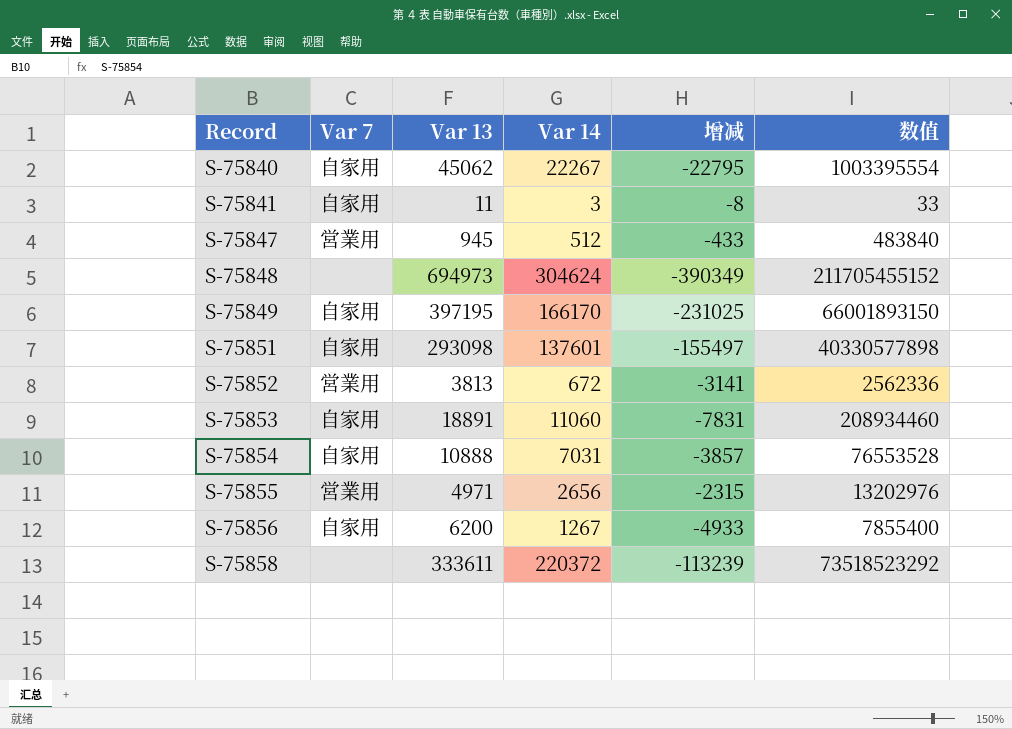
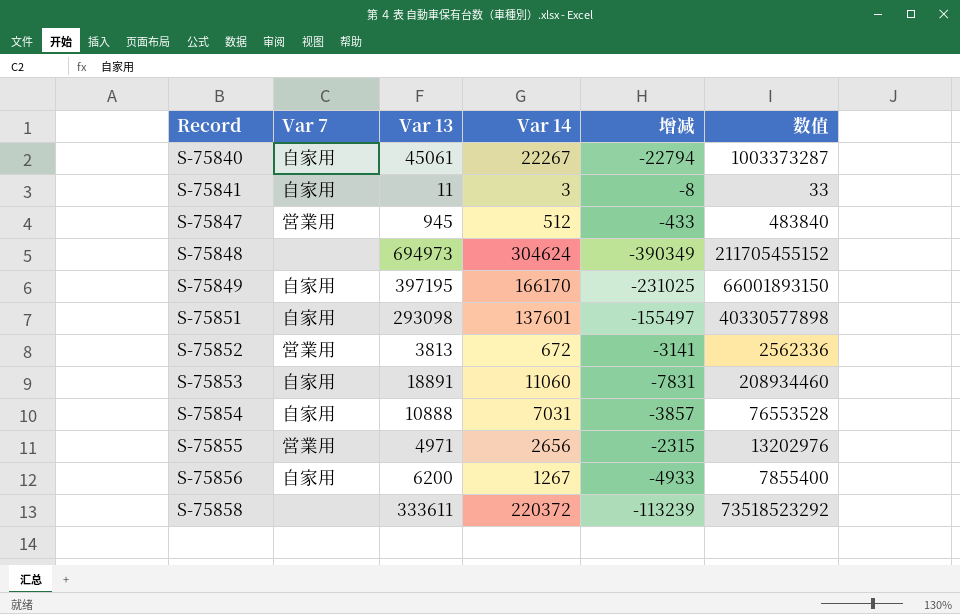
S-75840 | Var 13: 45062 -> 45061
S-75840 | 增减: -22795 -> -22794
S-75840 | 数值: 1003395554 -> 1003373287

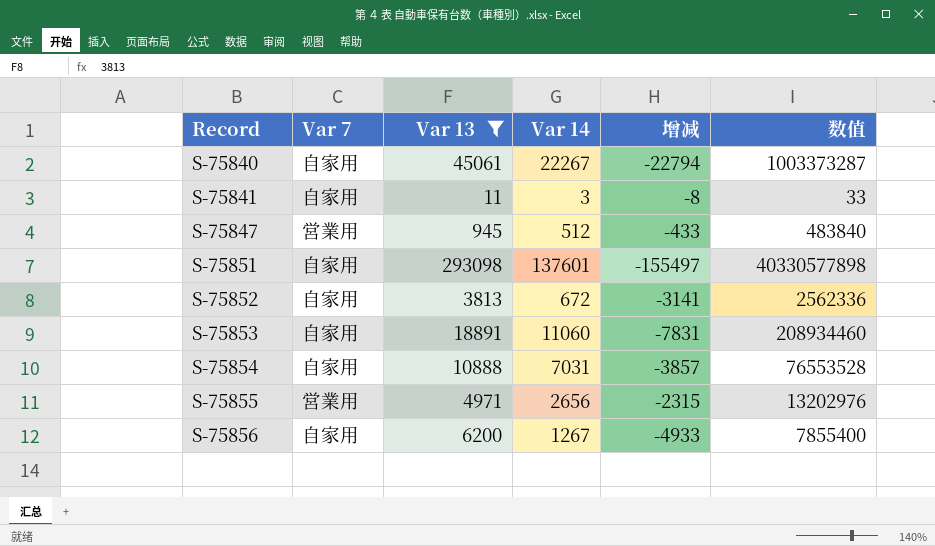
filter: none -> Var 13 <= 293098
S-75852 | Var 7: 営業用 -> 自家用

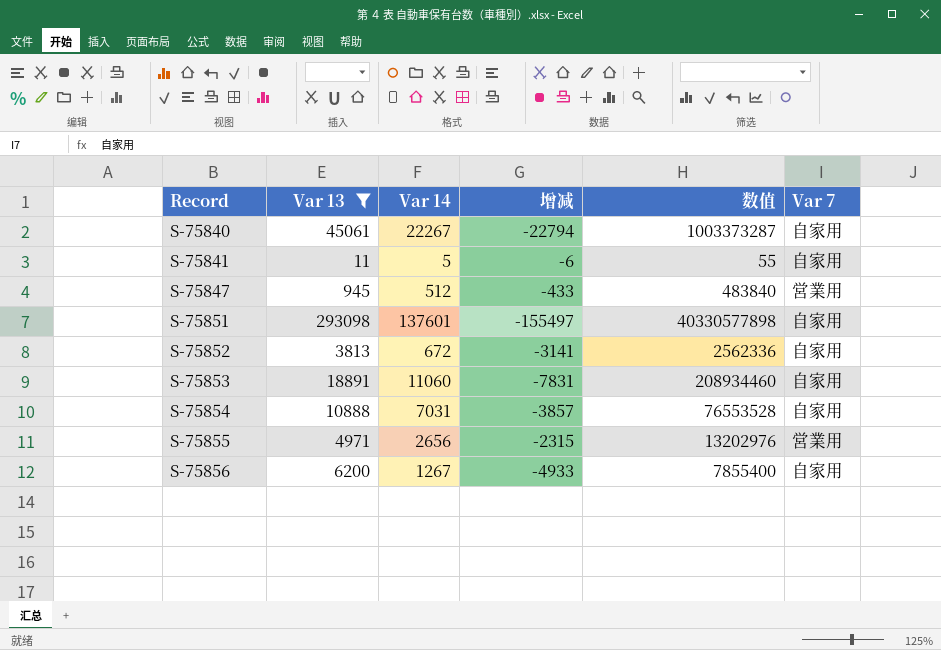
column Var 7 | position: 2 -> 6
S-75841 | Var 14: 3 -> 5
S-75841 | 增减: -8 -> -6
S-75841 | 数值: 33 -> 55

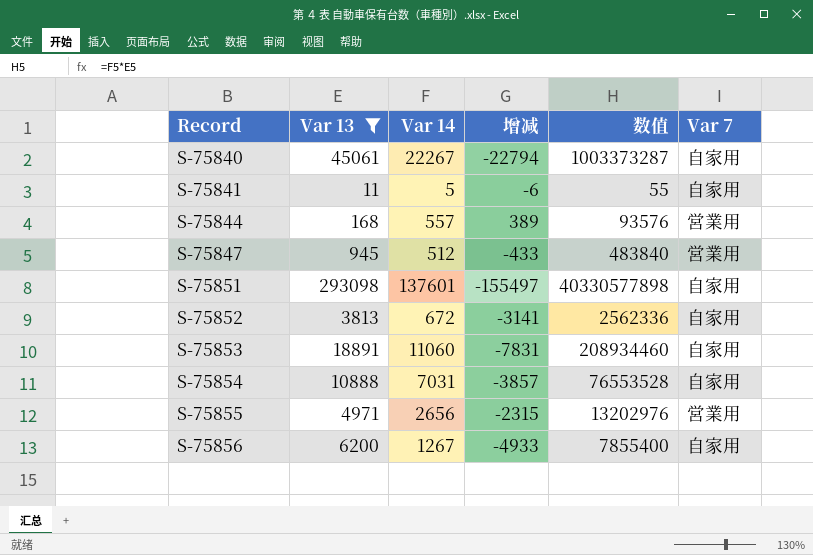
row S-75844: none -> 168 | 557 | 389 | 93576 | 営業用

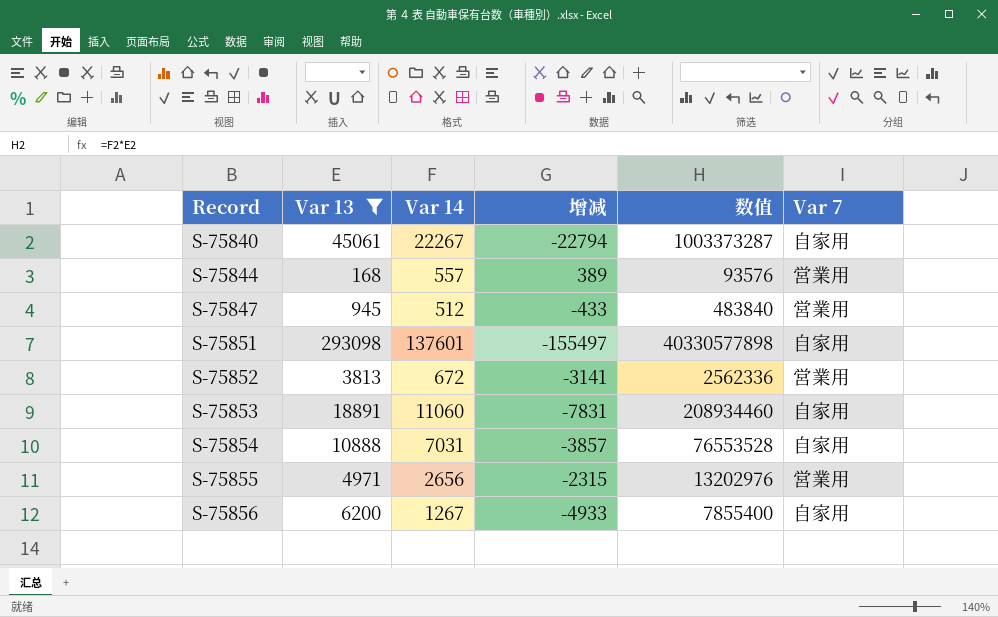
row S-75841: 11 | 5 | -6 | 55 | 自家用 -> none
S-75852 | Var 7: 自家用 -> 営業用

